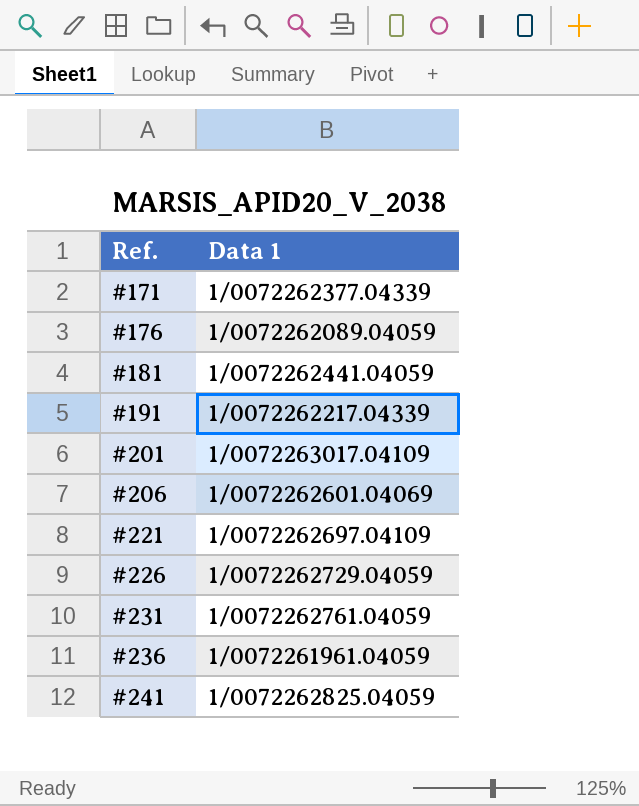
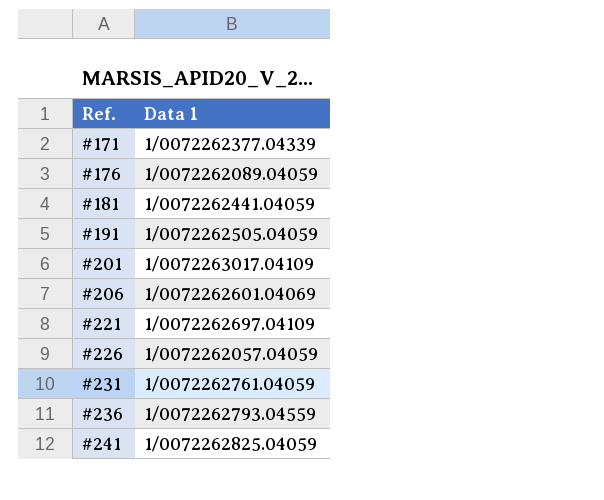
#191 | Data 1: 1/0072262217.04339 -> 1/0072262505.04059
#226 | Data 1: 1/0072262729.04059 -> 1/0072262057.04059
#236 | Data 1: 1/0072261961.04059 -> 1/0072262793.04559

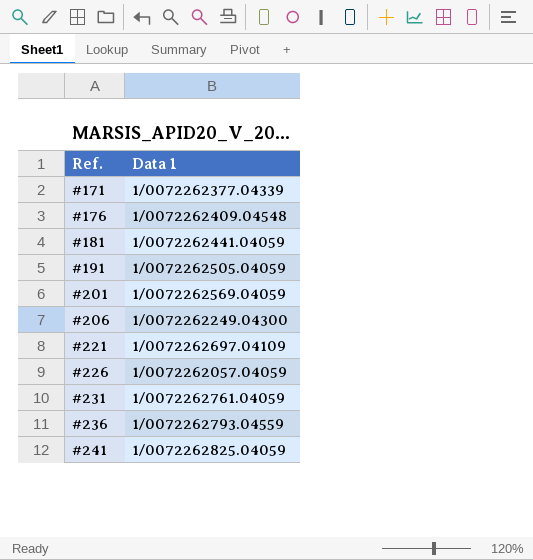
#176 | Data 1: 1/0072262089.04059 -> 1/0072262409.04548
#201 | Data 1: 1/0072263017.04109 -> 1/0072262569.04059
#206 | Data 1: 1/0072262601.04069 -> 1/0072262249.04300

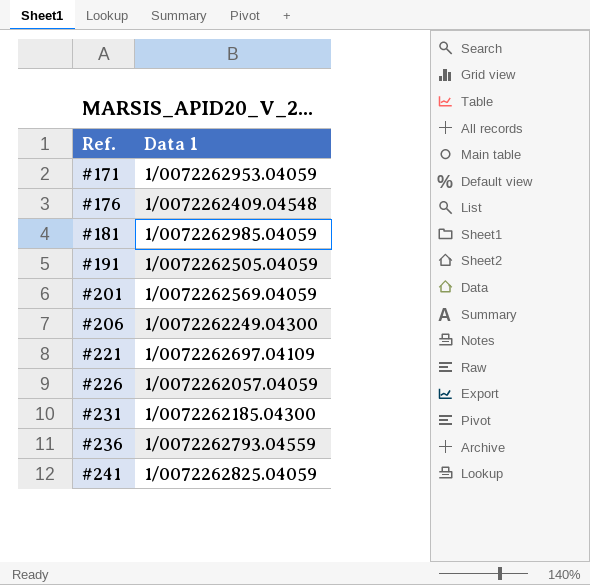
#171 | Data 1: 1/0072262377.04339 -> 1/0072262953.04059
#181 | Data 1: 1/0072262441.04059 -> 1/0072262985.04059
#231 | Data 1: 1/0072262761.04059 -> 1/0072262185.04300

